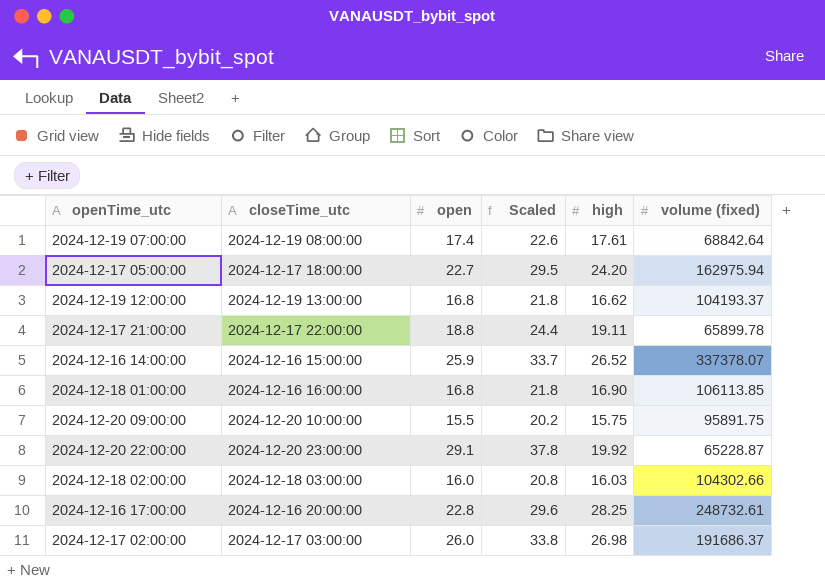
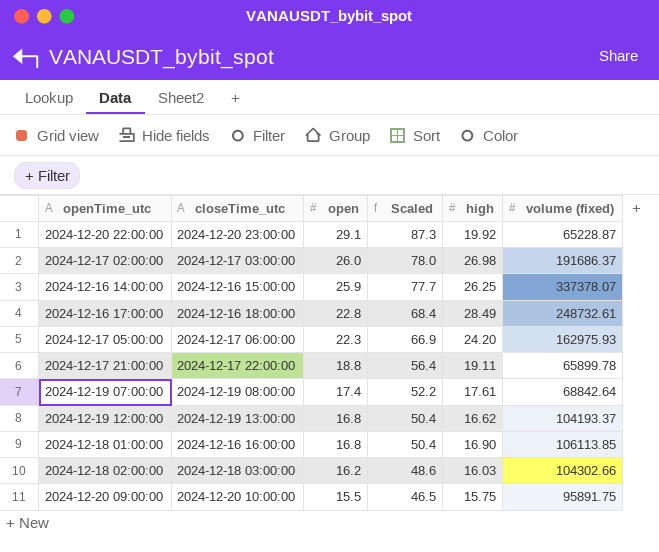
row order: none -> open descending
column Scaled | formula: [open] * 1.3 -> [open] * 3
2024-12-16 14:00:00 | high: 26.52 -> 26.25
2024-12-16 17:00:00 | closeTime_utc: 2024-12-16 20:00:00 -> 2024-12-16 18:00:00
2024-12-16 17:00:00 | high: 28.25 -> 28.49
2024-12-17 05:00:00 | closeTime_utc: 2024-12-17 18:00:00 -> 2024-12-17 06:00:00
2024-12-17 05:00:00 | open: 22.7 -> 22.3
2024-12-17 05:00:00 | volume (fixed): 162975.94 -> 162975.93
2024-12-18 02:00:00 | open: 16.0 -> 16.2

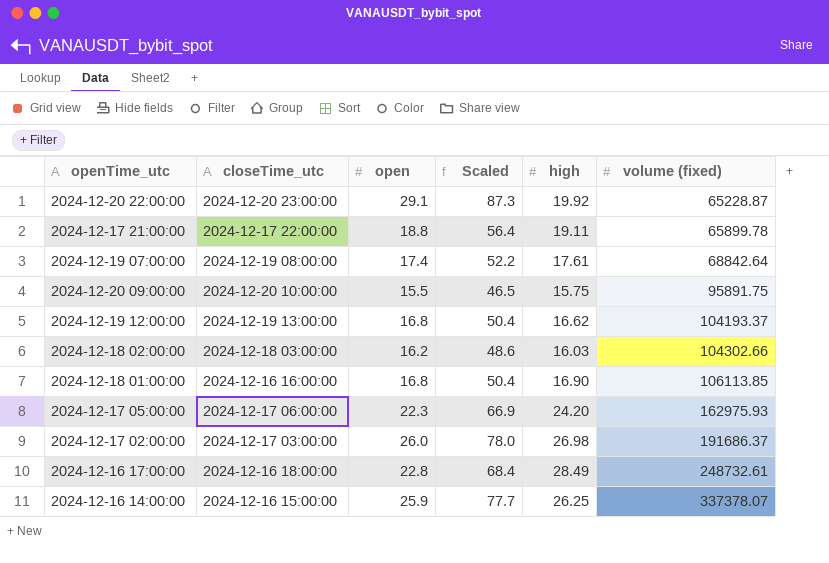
row order: open descending -> volume (fixed) ascending

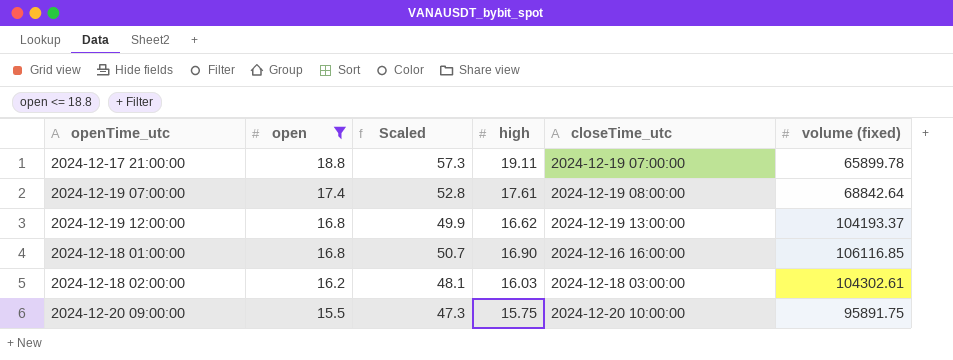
filter: none -> open <= 18.8
row order: volume (fixed) ascending -> open descending
column Scaled | formula: [open] * 3 -> [high] * 3
column closeTime_utc | position: 2 -> 5
2024-12-17 21:00:00 | closeTime_utc: 2024-12-17 22:00:00 -> 2024-12-19 07:00:00
2024-12-18 01:00:00 | volume (fixed): 106113.85 -> 106116.85
2024-12-18 02:00:00 | volume (fixed): 104302.66 -> 104302.61

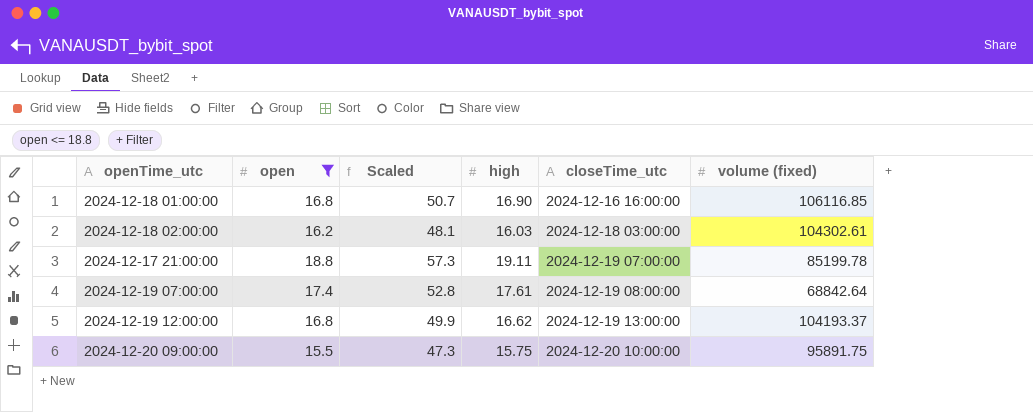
row order: open descending -> closeTime_utc ascending
2024-12-17 21:00:00 | volume (fixed): 65899.78 -> 85199.78

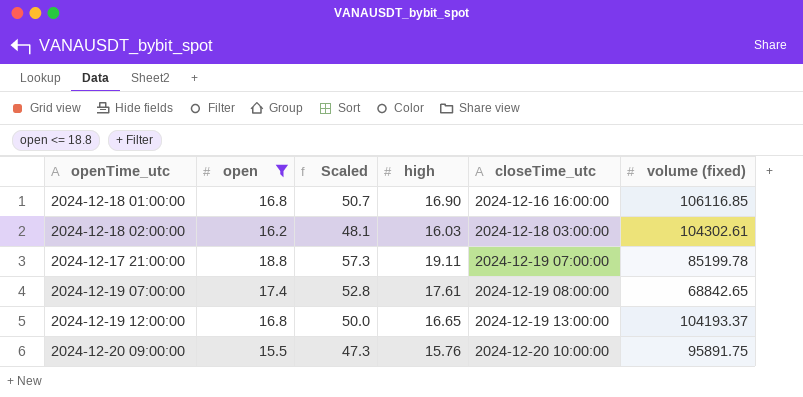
2024-12-19 07:00:00 | volume (fixed): 68842.64 -> 68842.65
2024-12-19 12:00:00 | Scaled: 49.9 -> 50.0
2024-12-19 12:00:00 | high: 16.62 -> 16.65
2024-12-20 09:00:00 | high: 15.75 -> 15.76

